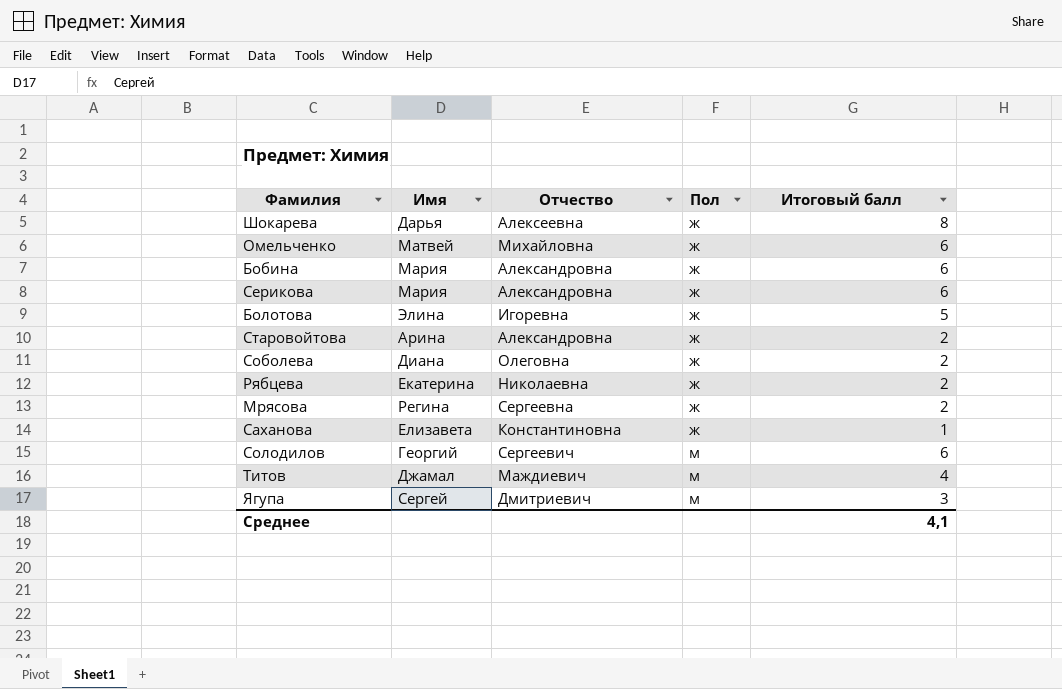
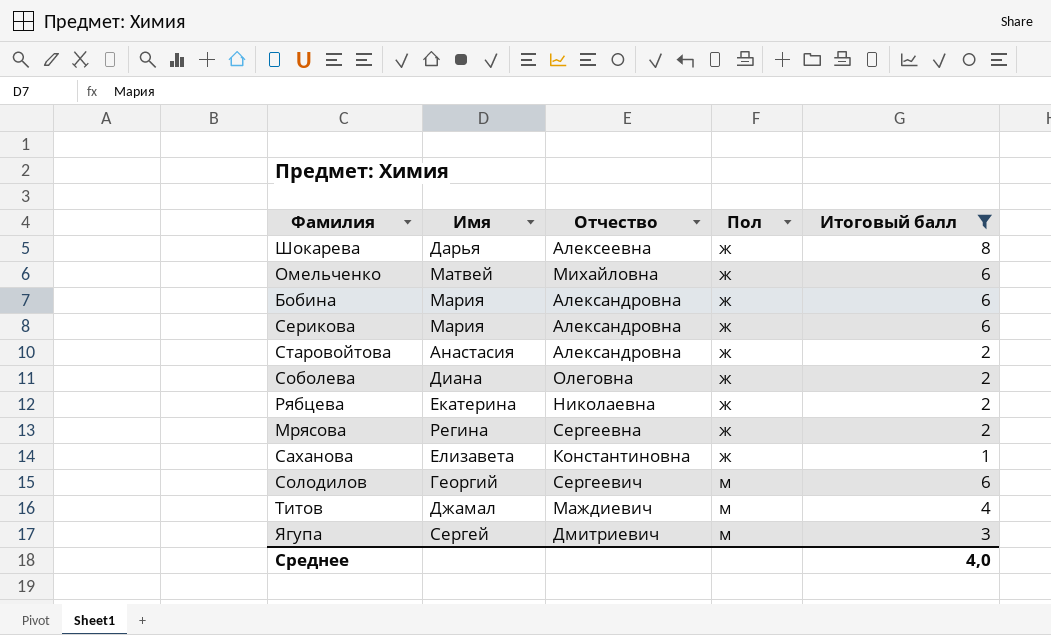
filter: none -> Итоговый балл != 5
Старовойтова | Имя: Арина -> Анастасия
Среднее | Итоговый балл: 4,1 -> 4,0

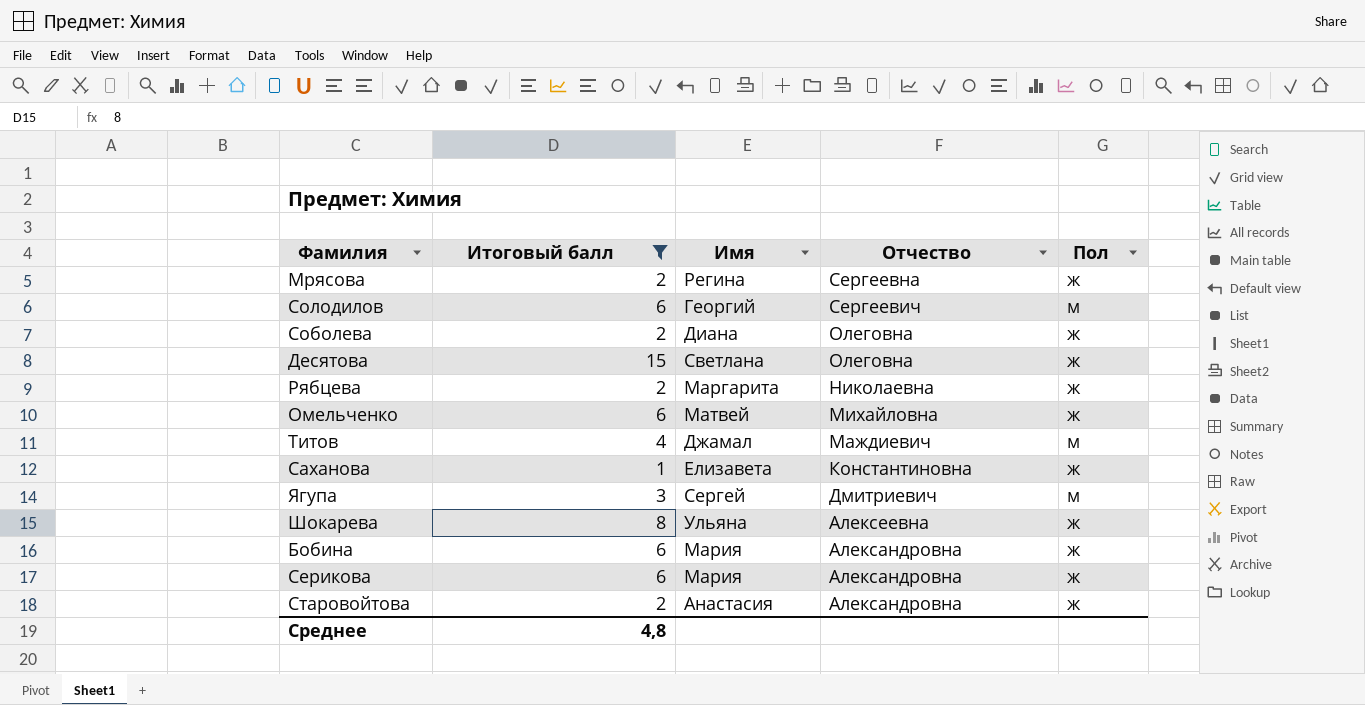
row order: Пол ascending -> Отчество descending
column Итоговый балл | position: 5 -> 2
row Десятова: none -> 15 | Светлана | Олеговна | ж
Рябцева | Имя: Екатерина -> Маргарита
Шокарева | Имя: Дарья -> Ульяна
Среднее | Итоговый балл: 4,0 -> 4,8

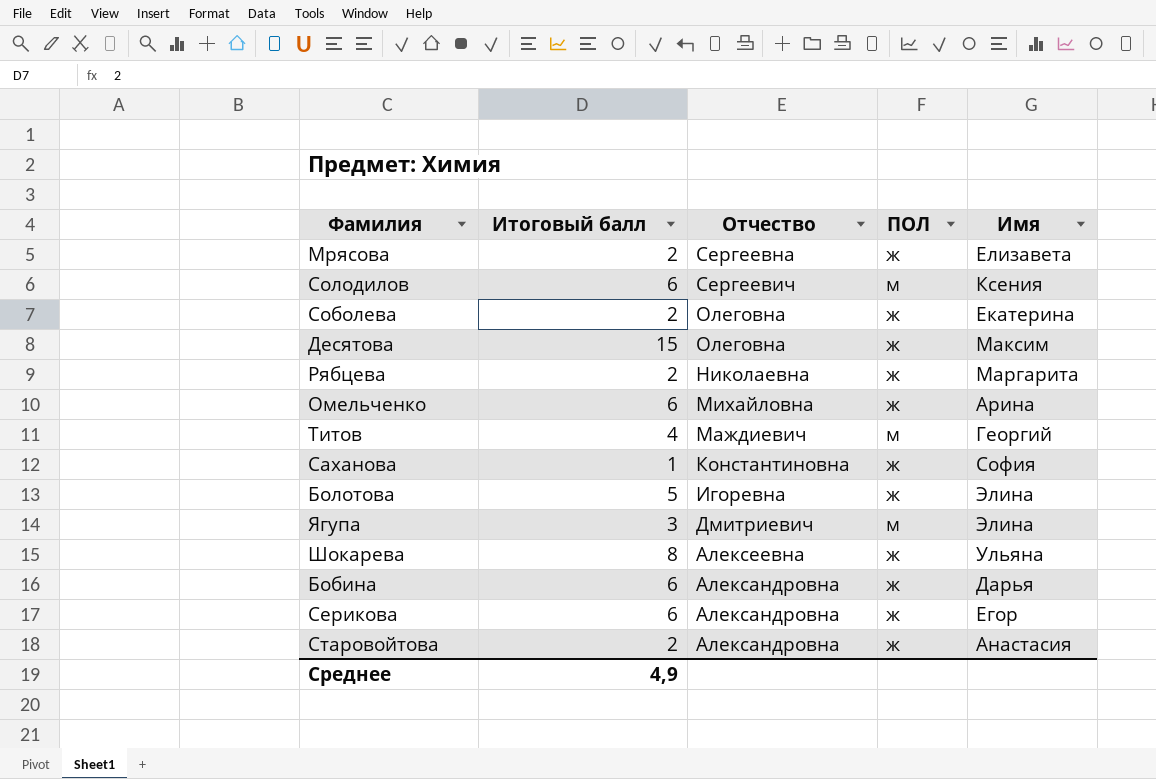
filter: Итоговый балл != 5 -> none
column name: Пол -> ПОЛ
column Имя | position: 3 -> 5
Мрясова | Имя: Регина -> Елизавета
Солодилов | Имя: Георгий -> Ксения
Соболева | Имя: Диана -> Екатерина
Десятова | Имя: Светлана -> Максим
Омельченко | Имя: Матвей -> Арина
Титов | Имя: Джамал -> Георгий
Саханова | Имя: Елизавета -> София
Ягупа | Имя: Сергей -> Элина
Бобина | Имя: Мария -> Дарья
Серикова | Имя: Мария -> Егор
Среднее | Итоговый балл: 4,8 -> 4,9

